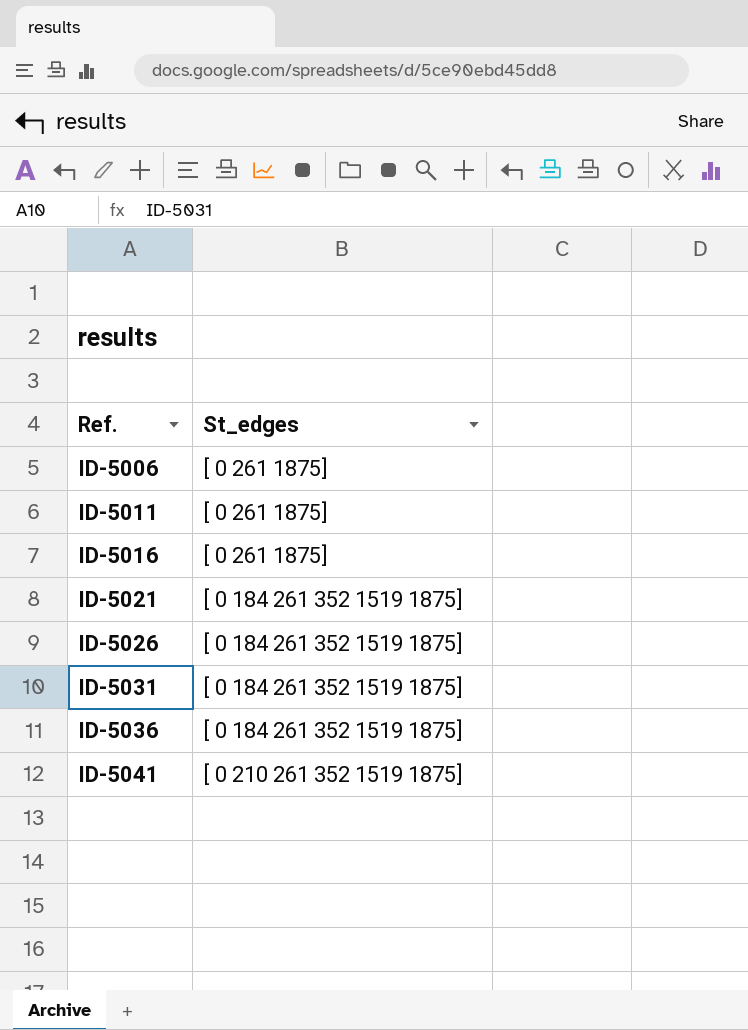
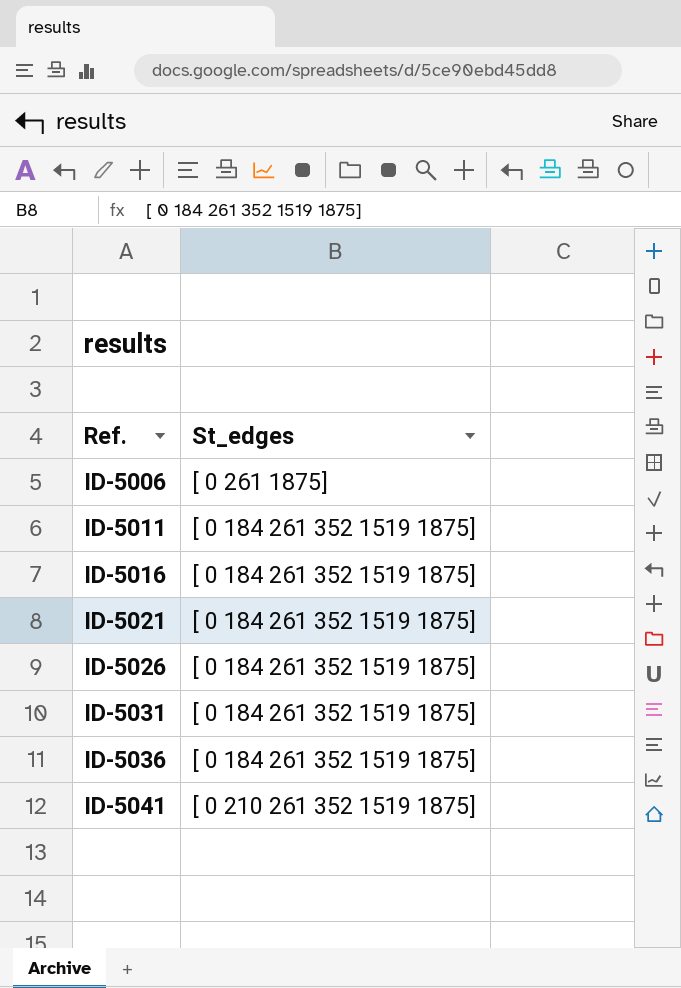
ID-5011 | St_edges: [ 0 261 1875] -> [ 0 184 261 352 1519 1875]
ID-5016 | St_edges: [ 0 261 1875] -> [ 0 184 261 352 1519 1875]

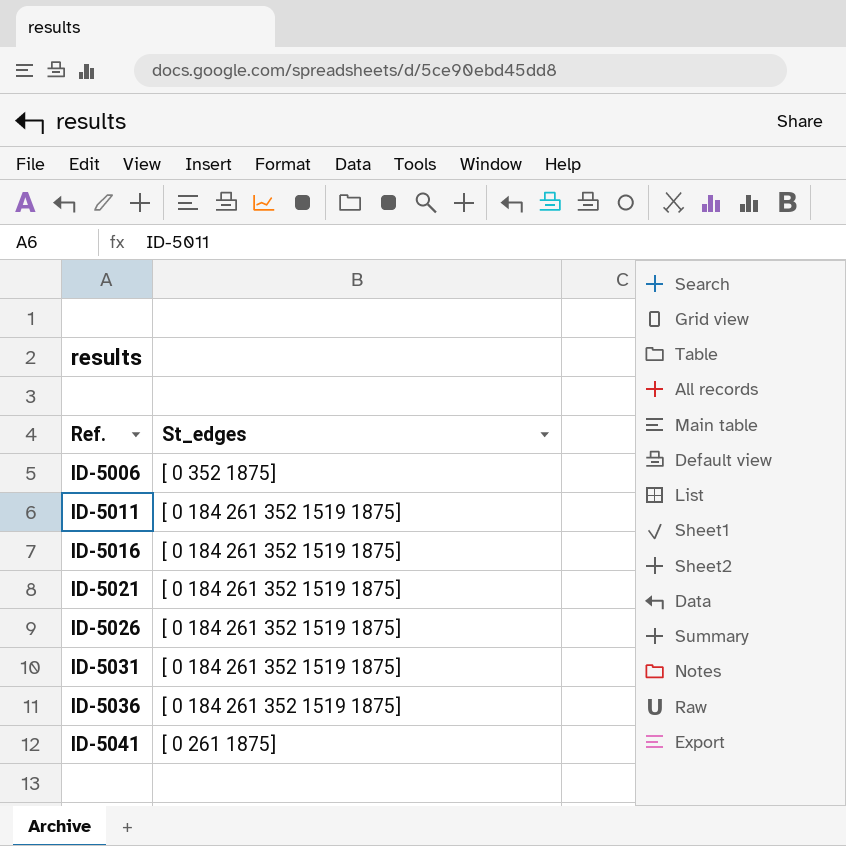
ID-5006 | St_edges: [ 0 261 1875] -> [ 0 352 1875]
ID-5041 | St_edges: [ 0 210 261 352 1519 1875] -> [ 0 261 1875]

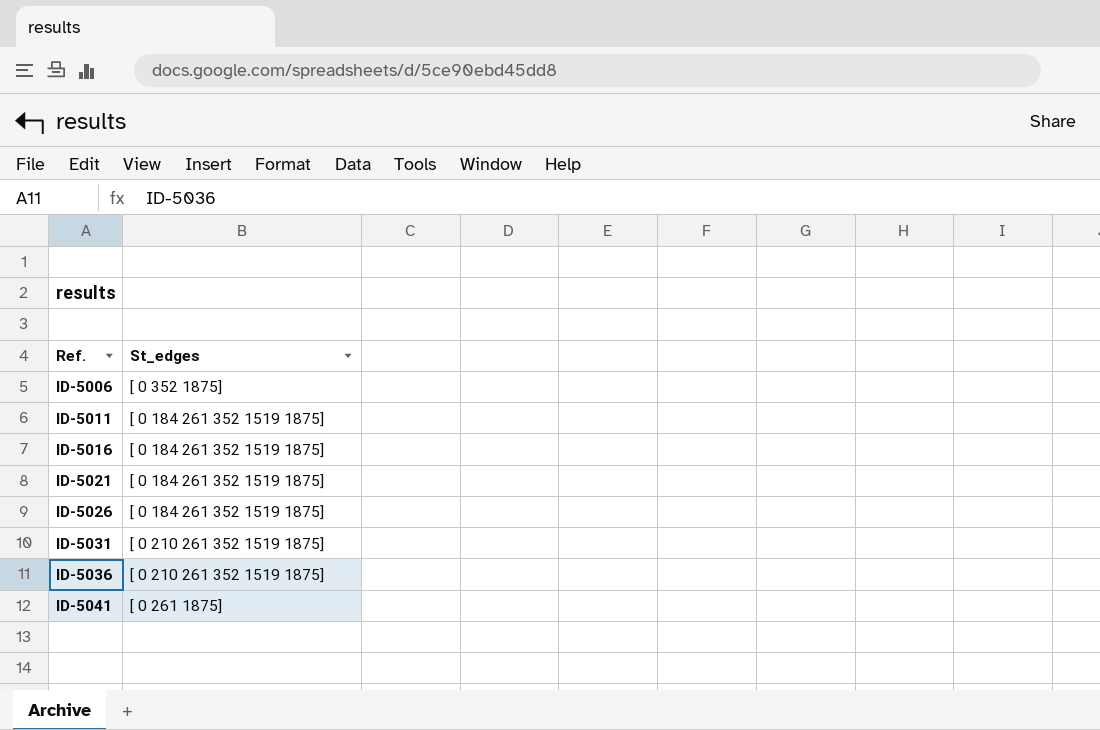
ID-5031 | St_edges: [ 0 184 261 352 1519 1875] -> [ 0 210 261 352 1519 1875]
ID-5036 | St_edges: [ 0 184 261 352 1519 1875] -> [ 0 210 261 352 1519 1875]

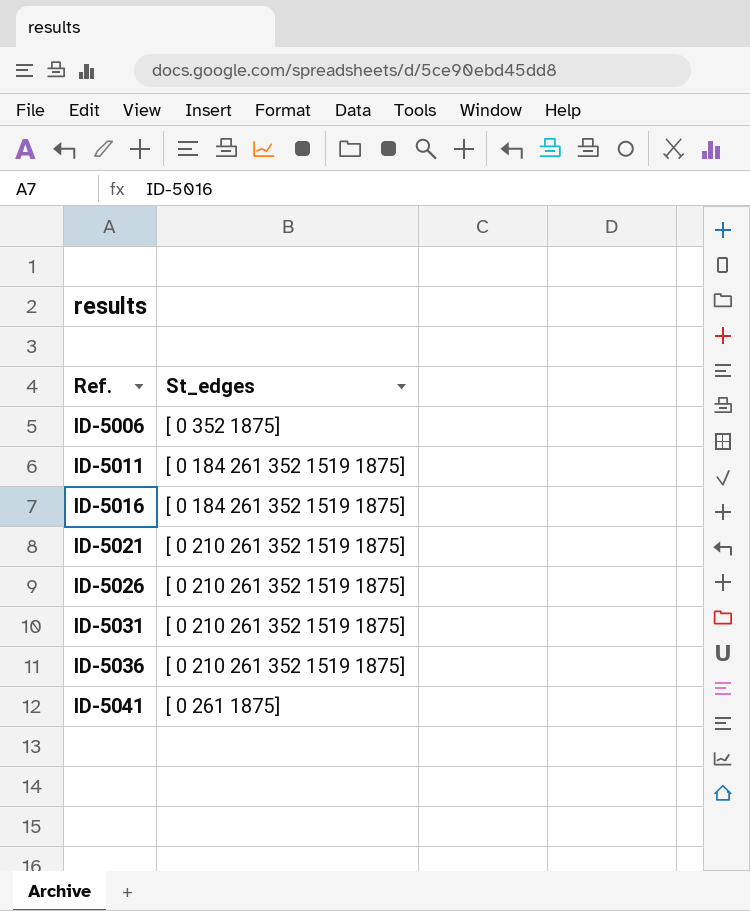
ID-5021 | St_edges: [ 0 184 261 352 1519 1875] -> [ 0 210 261 352 1519 1875]
ID-5026 | St_edges: [ 0 184 261 352 1519 1875] -> [ 0 210 261 352 1519 1875]

